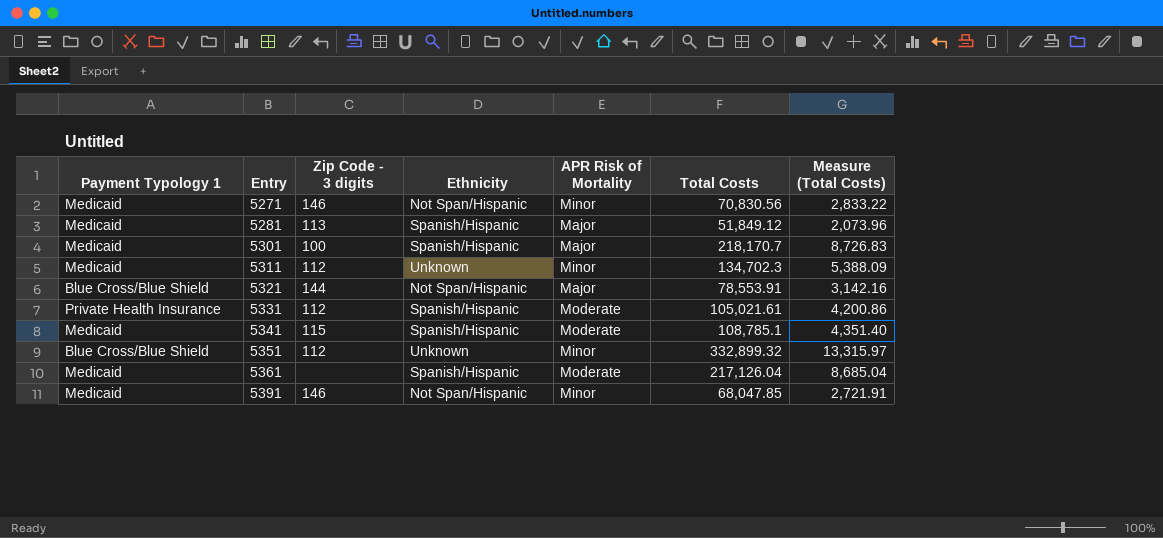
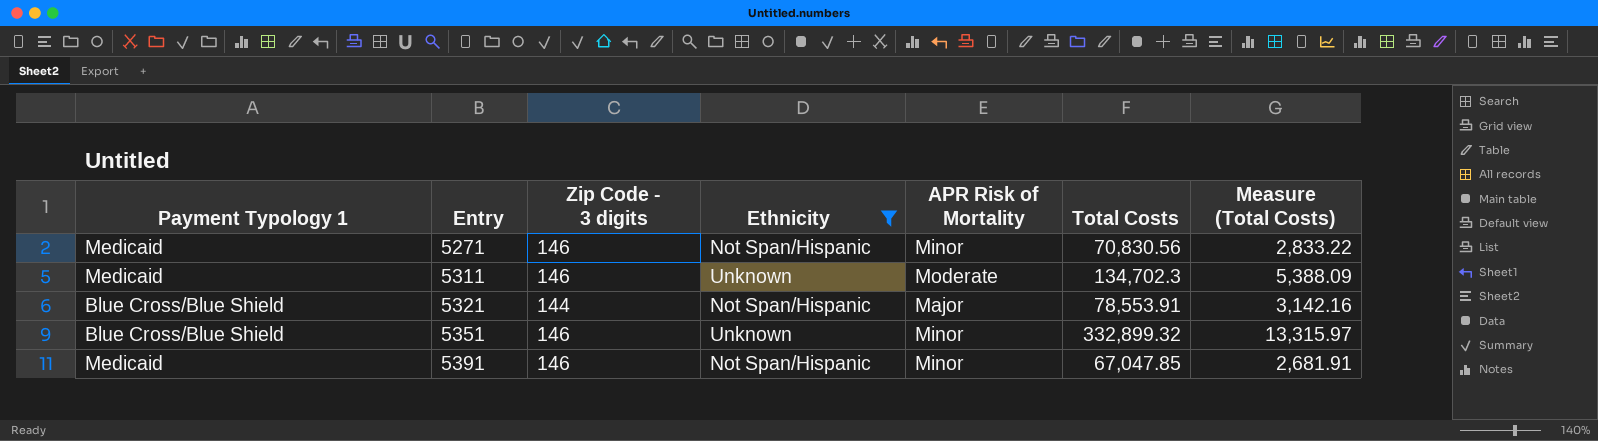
filter: none -> Ethnicity != Spanish/Hispanic
5311 | Zip Code - 3 digits: 112 -> 146
5311 | APR Risk of Mortality: Minor -> Moderate
5351 | Zip Code - 3 digits: 112 -> 146
5391 | Total Costs: 68,047.85 -> 67,047.85
5391 | Measure (Total Costs): 2,721.91 -> 2,681.91

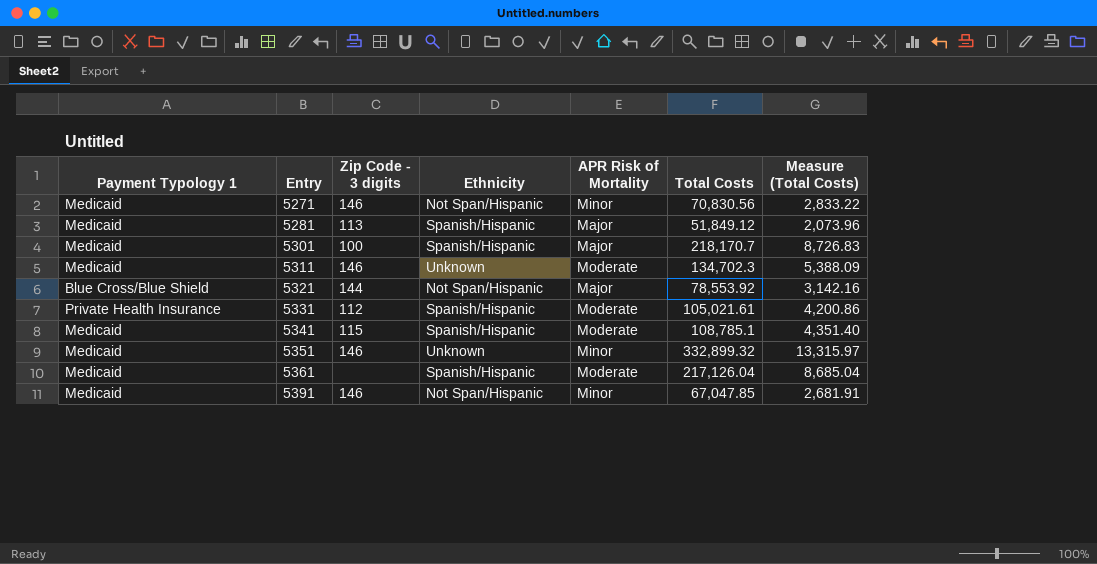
filter: Ethnicity != Spanish/Hispanic -> none
5321 | Total Costs: 78,553.91 -> 78,553.92
5351 | Payment Typology 1: Blue Cross/Blue Shield -> Medicaid

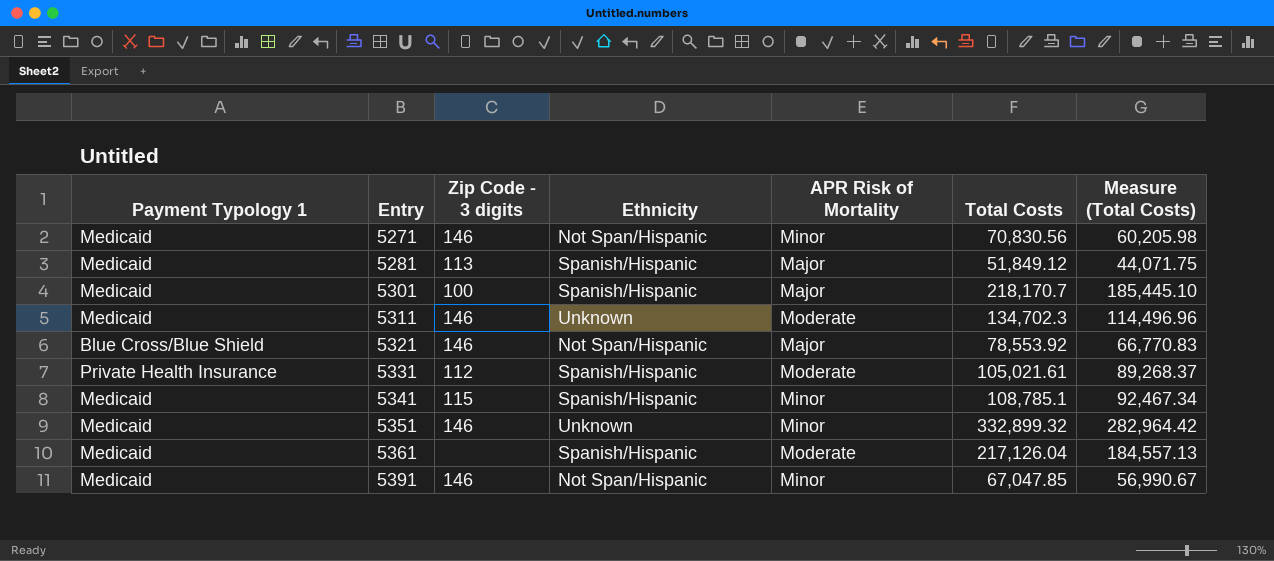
column Measure (Total Costs) | formula: [Total Costs] * 0.04 -> [Total Costs] * 0.85
5321 | Zip Code - 3 digits: 144 -> 146
5341 | APR Risk of Mortality: Moderate -> Minor

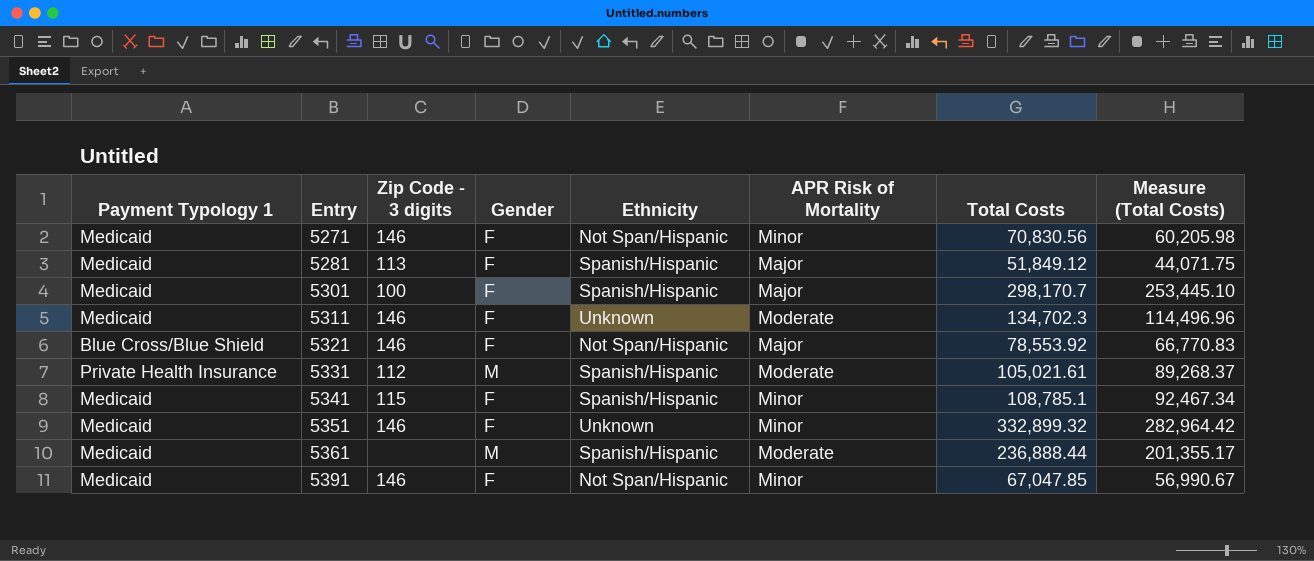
column Gender | position: none -> 4
5301 | Total Costs: 218,170.7 -> 298,170.7
5301 | Measure (Total Costs): 185,445.10 -> 253,445.10
5361 | Total Costs: 217,126.04 -> 236,888.44
5361 | Measure (Total Costs): 184,557.13 -> 201,355.17

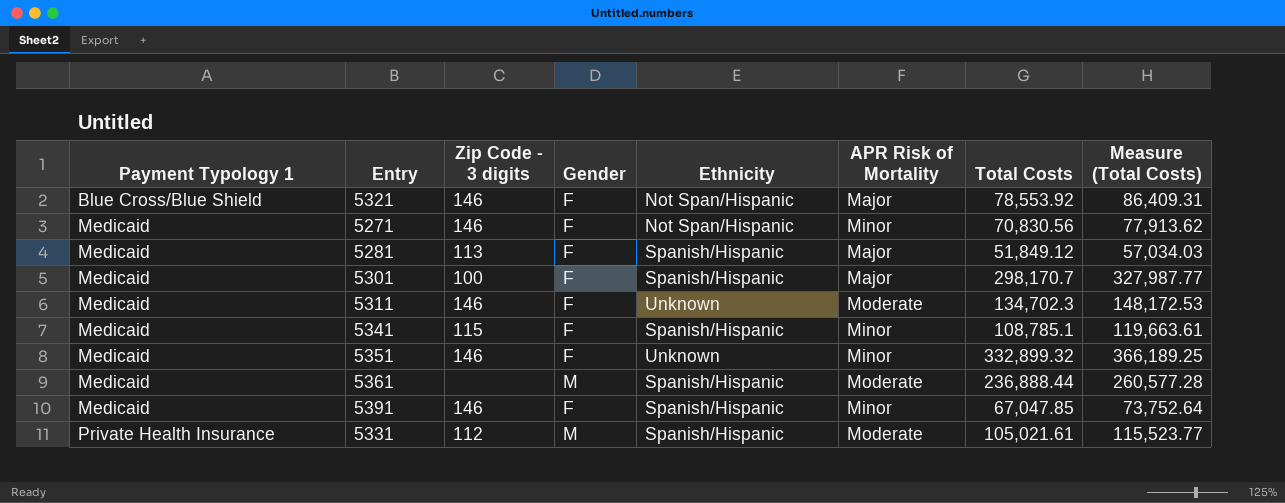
row order: Entry ascending -> Payment Typology 1 ascending
column Measure (Total Costs) | formula: [Total Costs] * 0.85 -> [Total Costs] * 1.1
5391 | Ethnicity: Not Span/Hispanic -> Spanish/Hispanic

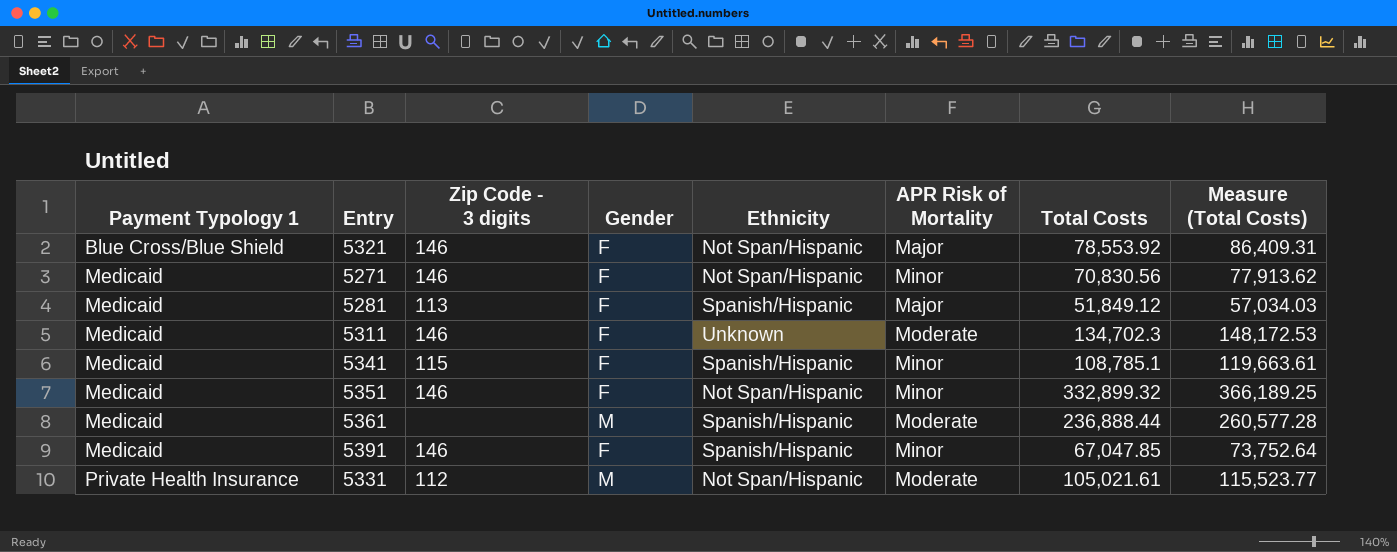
row 5301: Medicaid | 100 | F | Spanish/Hispanic | Major | 298,170.7 | 327,987.77 -> none
5351 | Ethnicity: Unknown -> Not Span/Hispanic
5331 | Ethnicity: Spanish/Hispanic -> Not Span/Hispanic

